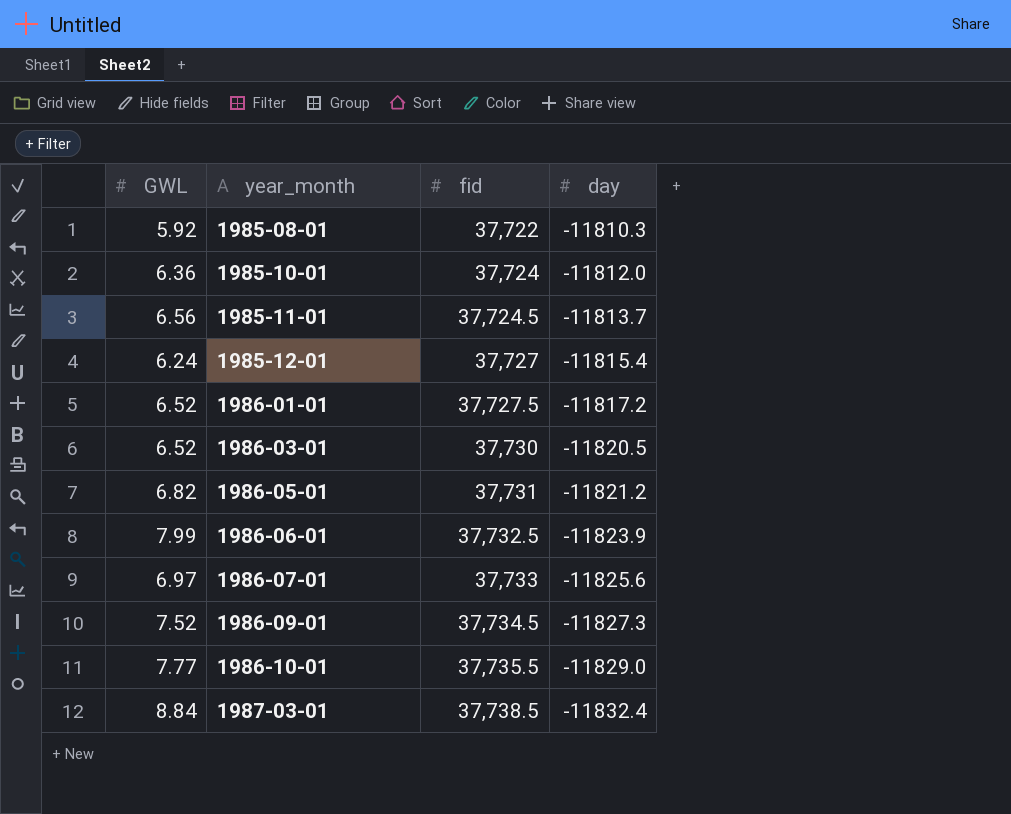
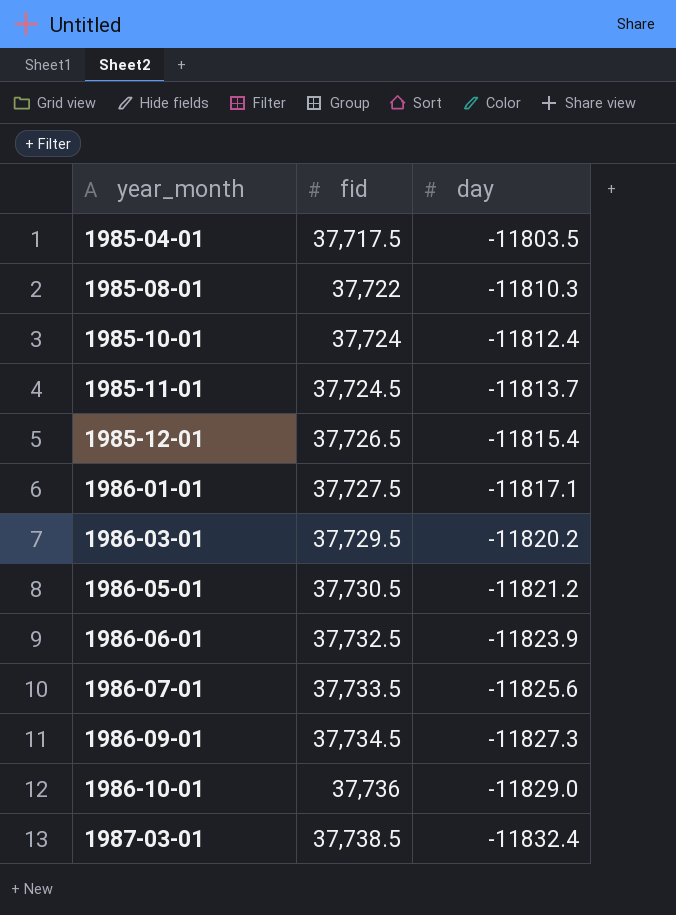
column GWL | position: 1 -> none
row 1985-04-01: none -> 37,717.5 | -11803.5
1985-10-01 | day: -11812.0 -> -11812.4
1985-12-01 | fid: 37,727 -> 37,726.5
1986-01-01 | day: -11817.2 -> -11817.1
1986-03-01 | fid: 37,730 -> 37,729.5
1986-03-01 | day: -11820.5 -> -11820.2
1986-05-01 | fid: 37,731 -> 37,730.5
1986-07-01 | fid: 37,733 -> 37,733.5
1986-10-01 | fid: 37,735.5 -> 37,736

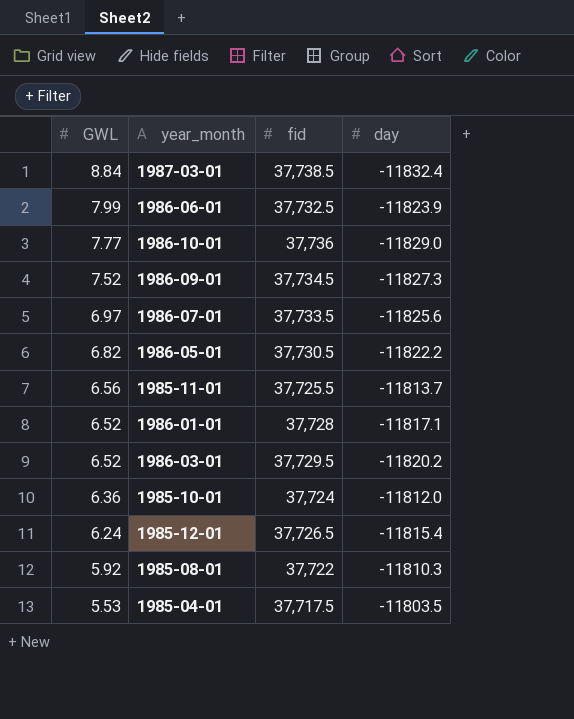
row order: year_month ascending -> GWL descending
column GWL | position: none -> 1
1986-05-01 | day: -11821.2 -> -11822.2
1985-11-01 | fid: 37,724.5 -> 37,725.5
1986-01-01 | fid: 37,727.5 -> 37,728
1985-10-01 | day: -11812.4 -> -11812.0

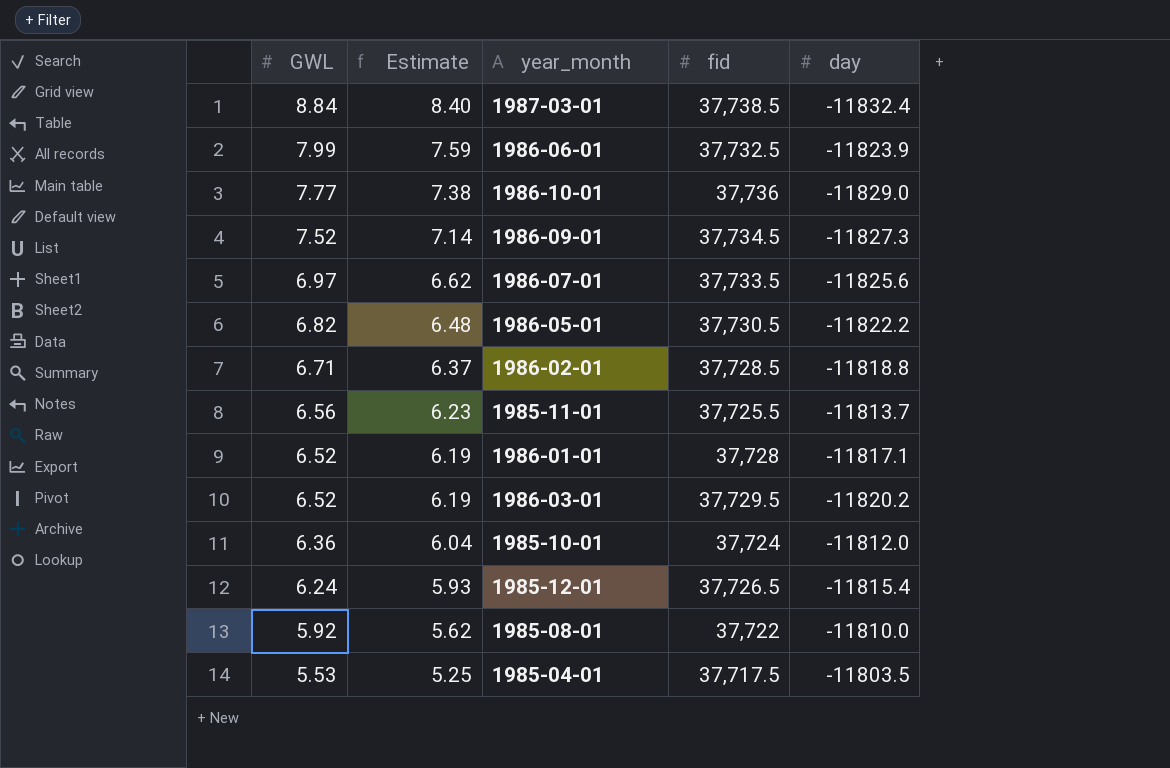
column Estimate | formula: none -> [GWL] * 0.95
row 1986-02-01: none -> 6.71 | 6.37 | 37,728.5 | -11818.8
1985-08-01 | day: -11810.3 -> -11810.0

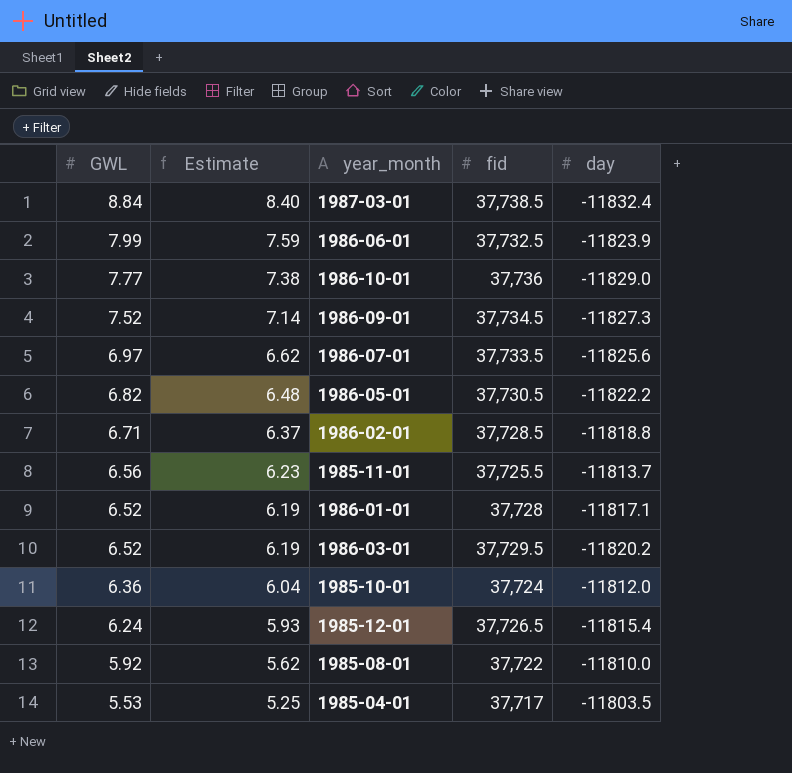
1985-04-01 | fid: 37,717.5 -> 37,717

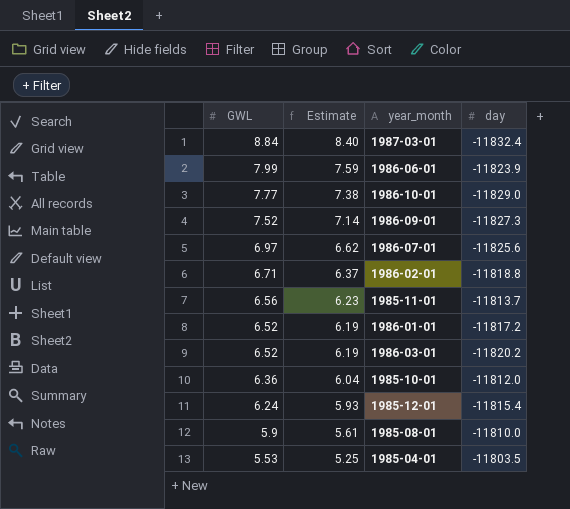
column fid | position: 4 -> none
row 1986-05-01: 6.82 | 6.48 | 37,730.5 | -11822.2 -> none
1986-01-01 | day: -11817.1 -> -11817.2
1985-08-01 | GWL: 5.92 -> 5.9
1985-08-01 | Estimate: 5.62 -> 5.61

